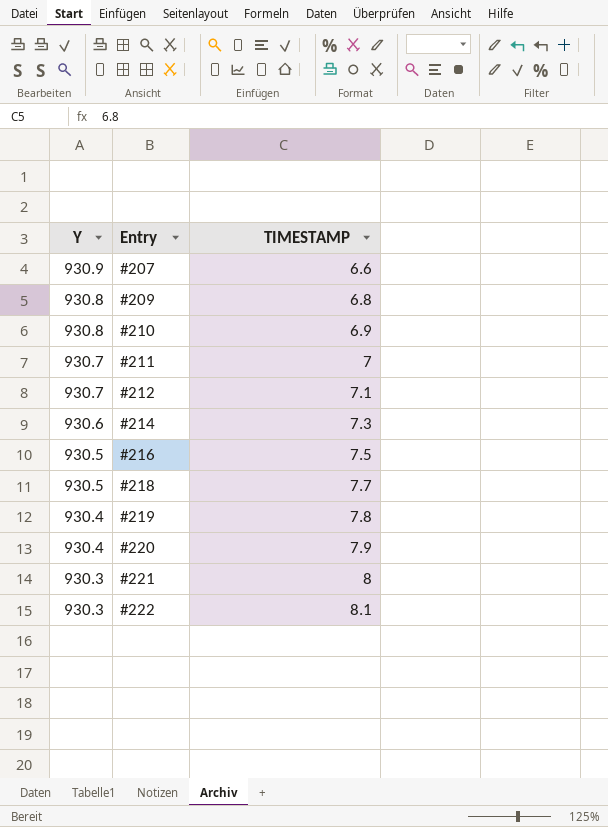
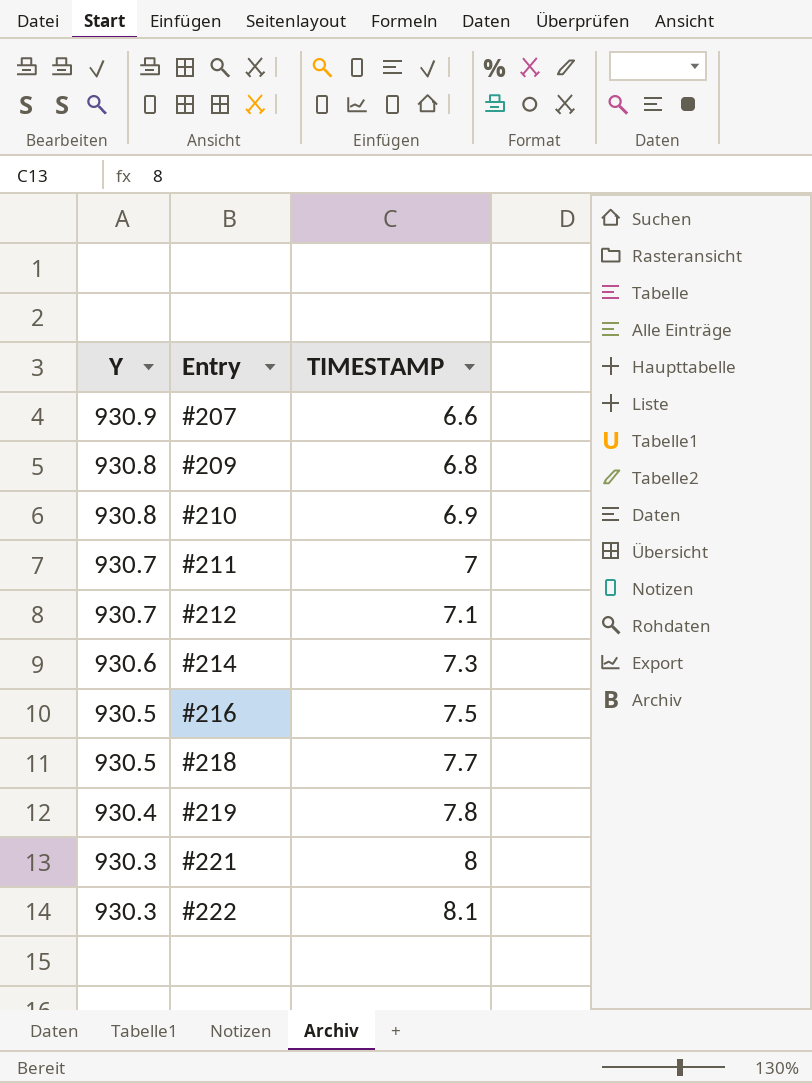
row #220: 930.4 | 7.9 -> none

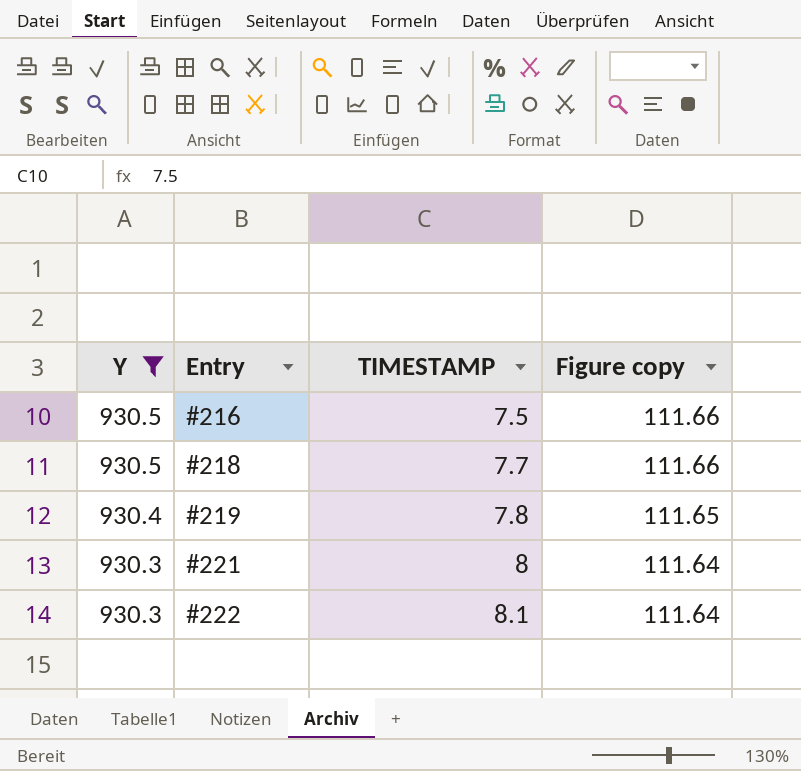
filter: none -> Y <= 930.5
column Figure copy | formula: none -> [Y] * 0.12

